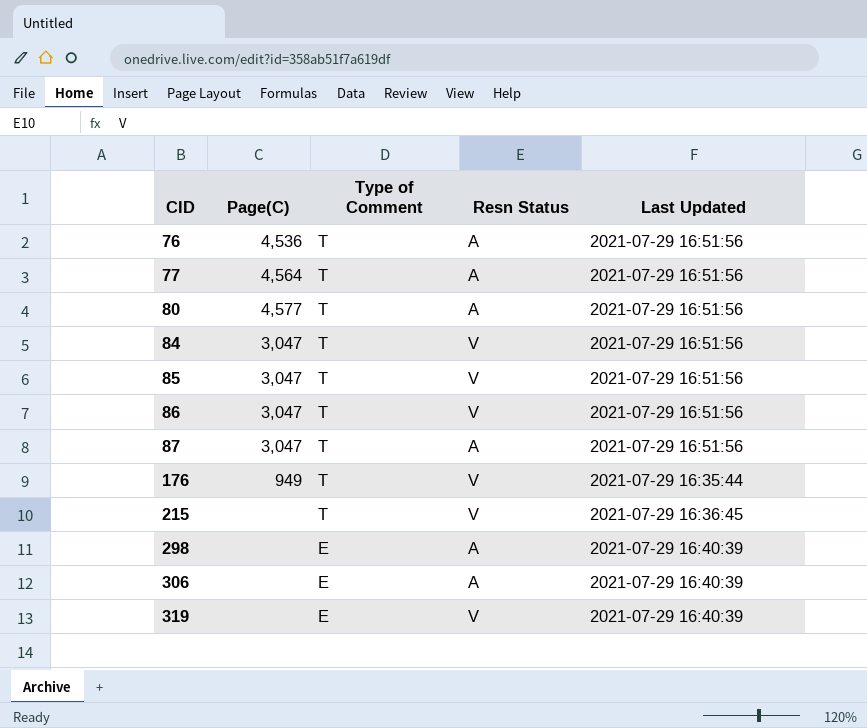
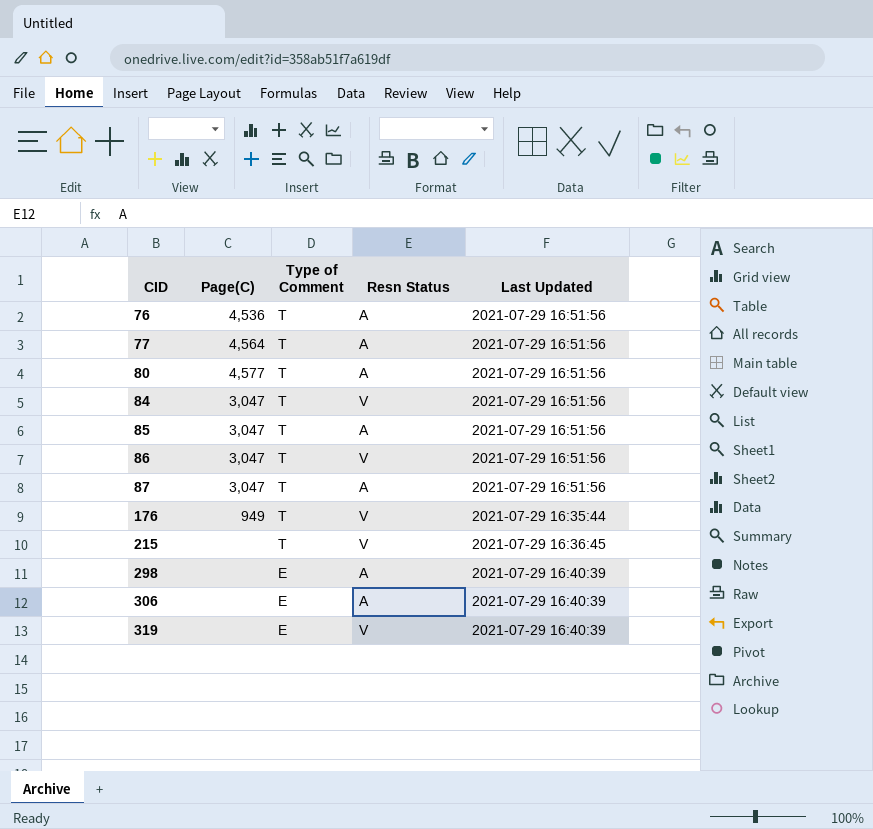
85 | Resn Status: V -> A

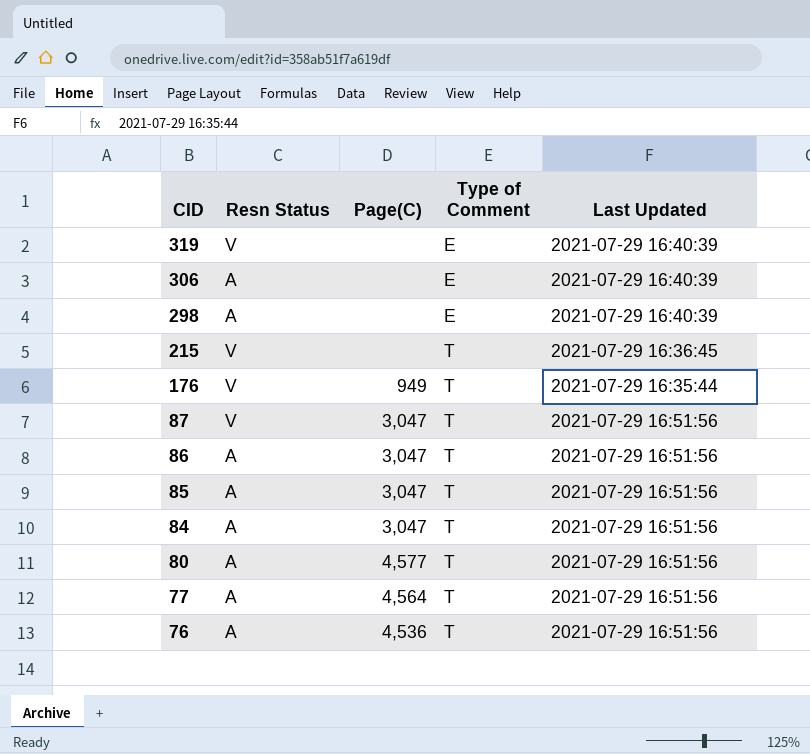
row order: CID ascending -> CID descending
column Resn Status | position: 4 -> 2
87 | Resn Status: A -> V
86 | Resn Status: V -> A
84 | Resn Status: V -> A

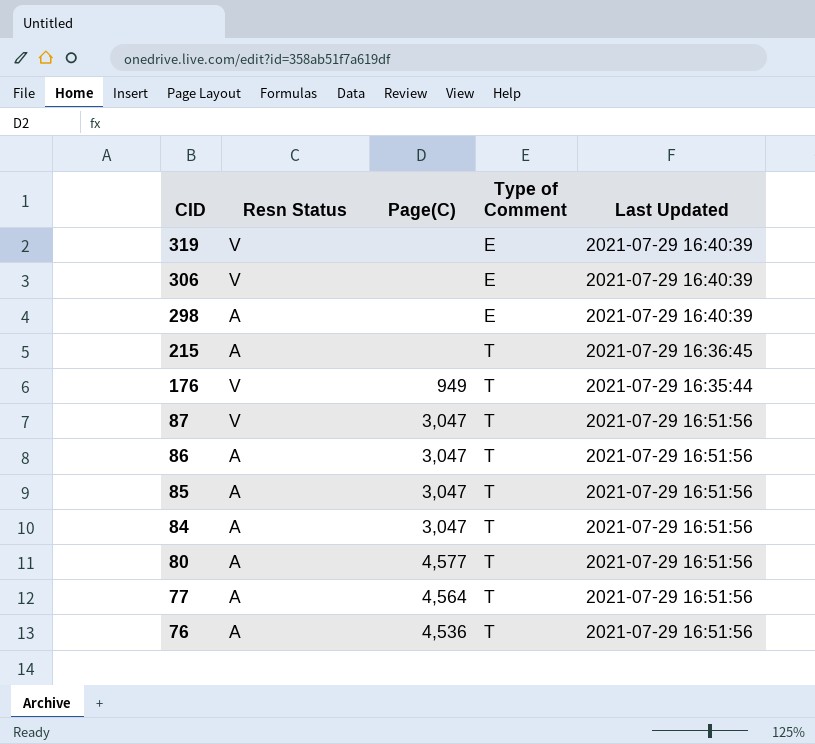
306 | Resn Status: A -> V
215 | Resn Status: V -> A

